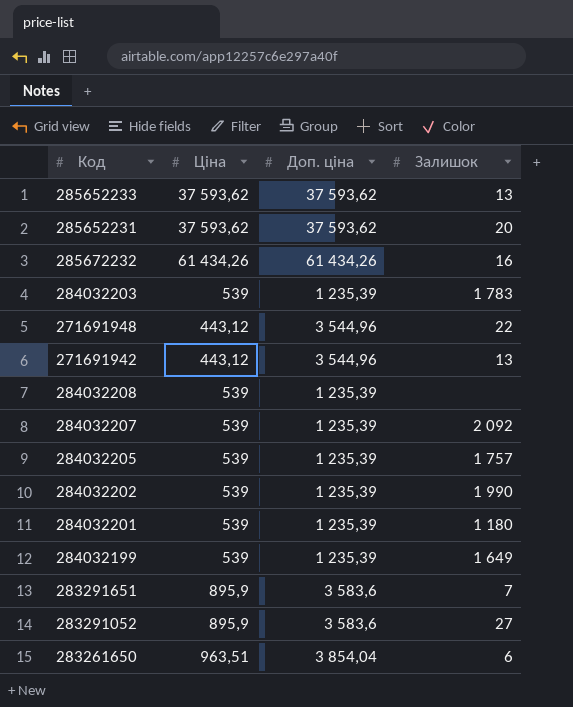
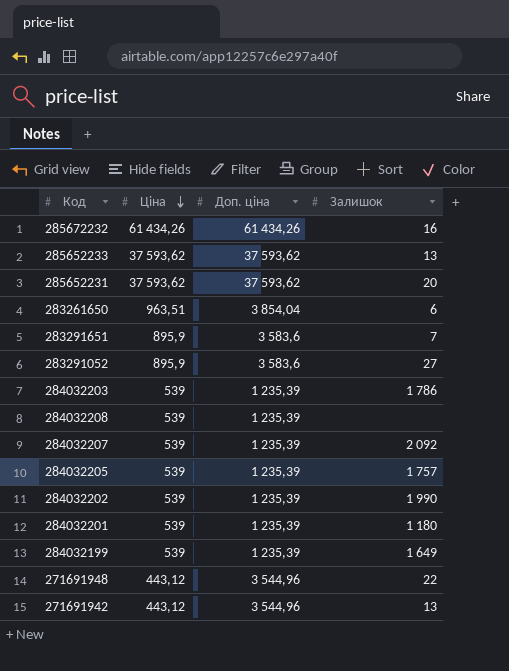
row order: none -> Ціна descending
284032203 | Залишок: 1 783 -> 1 786

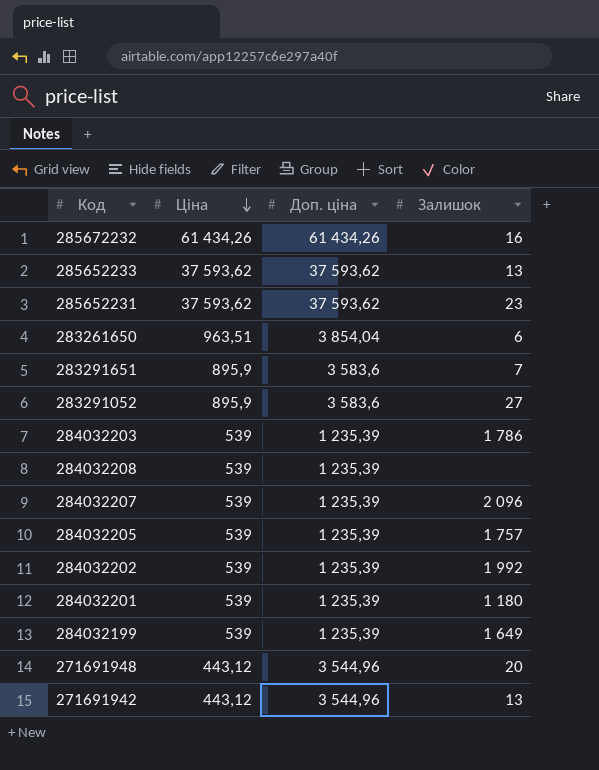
285652231 | Залишок: 20 -> 23
284032207 | Залишок: 2 092 -> 2 096
284032202 | Залишок: 1 990 -> 1 992
271691948 | Залишок: 22 -> 20

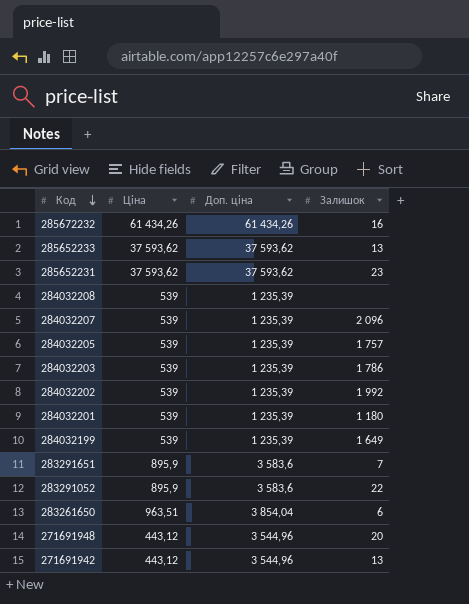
row order: Ціна descending -> Код descending
283291052 | Залишок: 27 -> 22

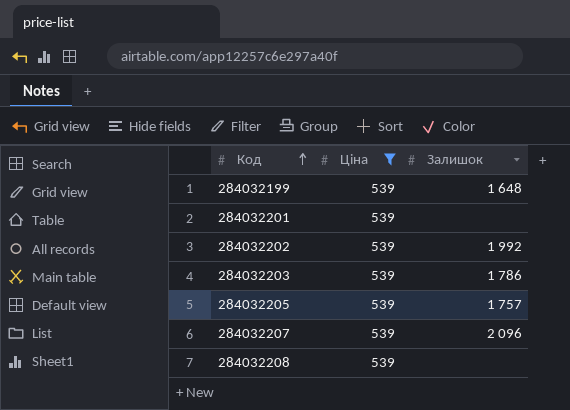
filter: none -> Ціна = 539
row order: Код descending -> Код ascending
column Доп. ціна | position: 3 -> none
284032199 | Залишок: 1 649 -> 1 648
284032201 | Залишок: 1 180 -> none

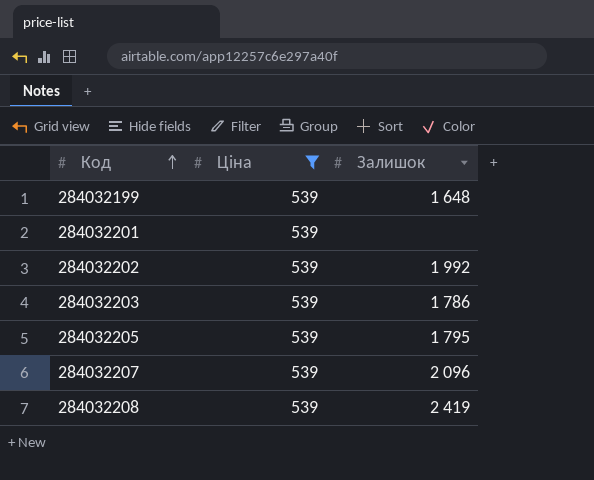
284032205 | Залишок: 1 757 -> 1 795
284032208 | Залишок: none -> 2 419

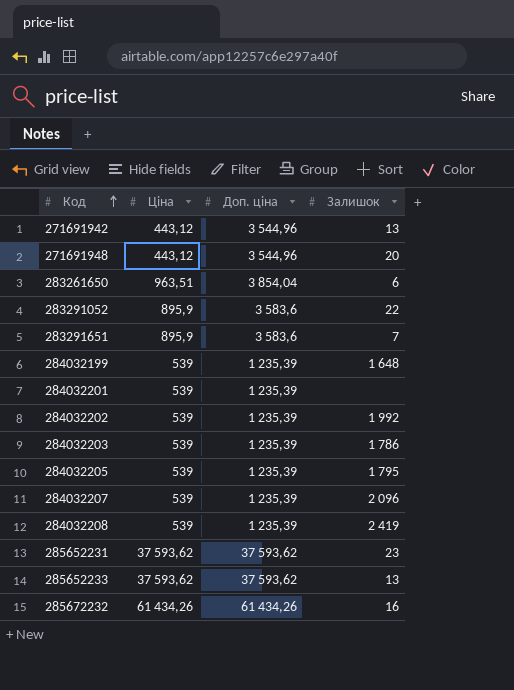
filter: Ціна = 539 -> none
column Доп. ціна | position: none -> 3

